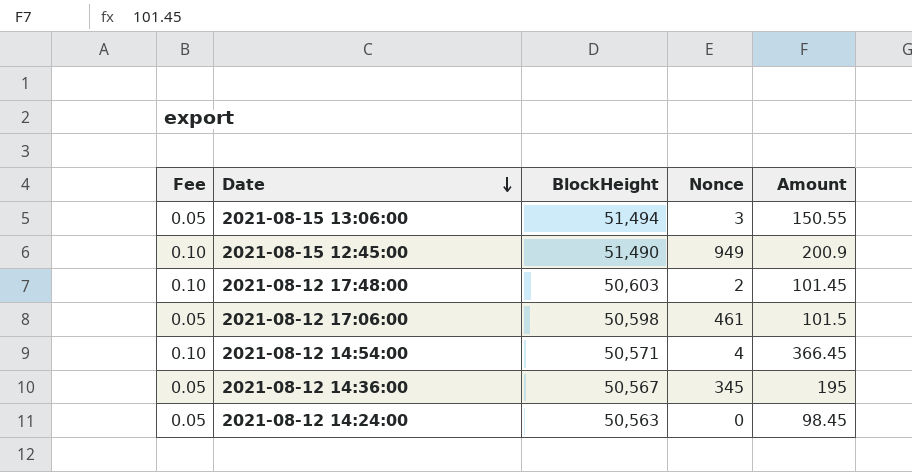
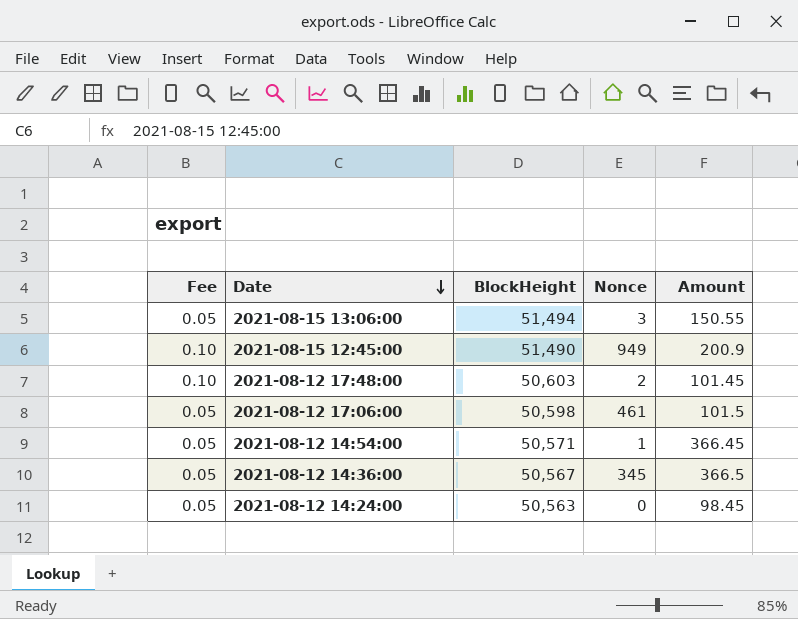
2021-08-12 14:54:00 | Fee: 0.10 -> 0.05
2021-08-12 14:54:00 | Nonce: 4 -> 1
2021-08-12 14:36:00 | Amount: 195 -> 366.5

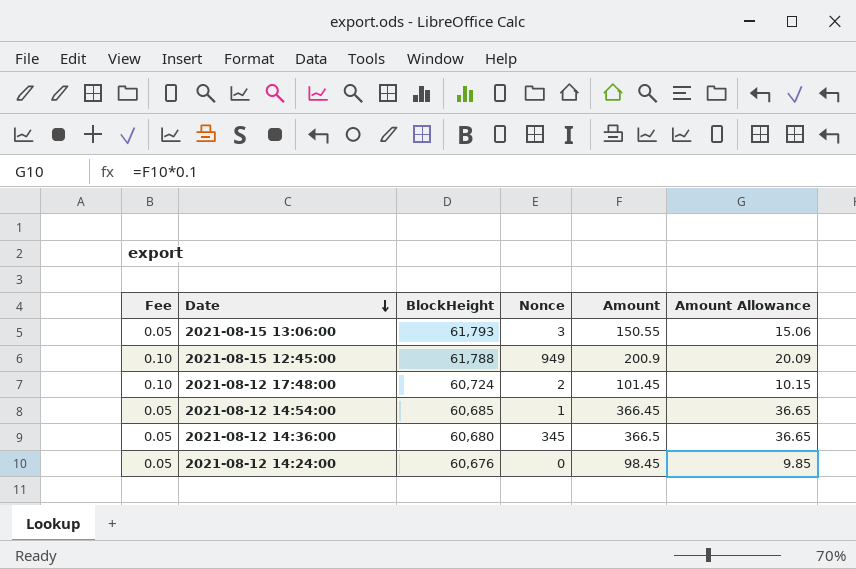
column Amount Allowance | formula: none -> [Amount] * 0.1
row 2021-08-12 17:06:00: 0.05 | 50,598 | 461 | 101.5 -> none
2021-08-15 13:06:00 | BlockHeight: 51,494 -> 61,793
2021-08-15 12:45:00 | BlockHeight: 51,490 -> 61,788
2021-08-12 17:48:00 | BlockHeight: 50,603 -> 60,724
2021-08-12 14:54:00 | BlockHeight: 50,571 -> 60,685
2021-08-12 14:36:00 | BlockHeight: 50,567 -> 60,680
2021-08-12 14:24:00 | BlockHeight: 50,563 -> 60,676

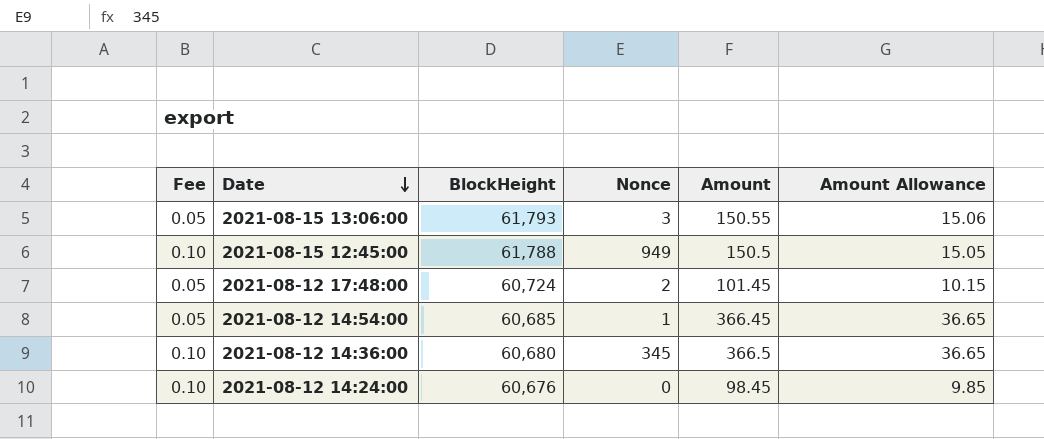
2021-08-15 12:45:00 | Amount: 200.9 -> 150.5
2021-08-15 12:45:00 | Amount Allowance: 20.09 -> 15.05
2021-08-12 17:48:00 | Fee: 0.10 -> 0.05
2021-08-12 14:36:00 | Fee: 0.05 -> 0.10
2021-08-12 14:24:00 | Fee: 0.05 -> 0.10

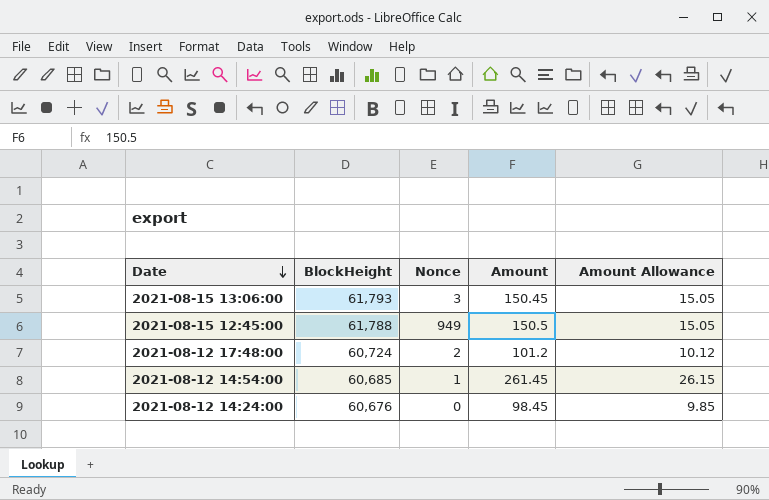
column Fee | position: 1 -> none
row 2021-08-12 14:36:00: 0.10 | 60,680 | 345 | 366.5 | 36.65 -> none
2021-08-15 13:06:00 | Amount: 150.55 -> 150.45
2021-08-15 13:06:00 | Amount Allowance: 15.06 -> 15.05
2021-08-12 17:48:00 | Amount: 101.45 -> 101.2
2021-08-12 17:48:00 | Amount Allowance: 10.15 -> 10.12
2021-08-12 14:54:00 | Amount: 366.45 -> 261.45
2021-08-12 14:54:00 | Amount Allowance: 36.65 -> 26.15

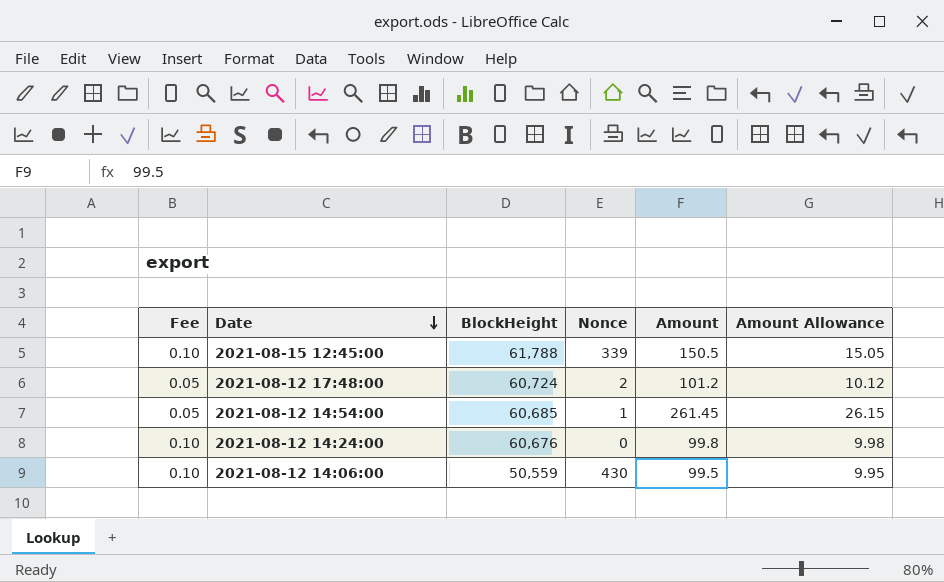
column Fee | position: none -> 1
row 2021-08-15 13:06:00: 61,793 | 3 | 150.45 | 15.05 -> none
2021-08-15 12:45:00 | Nonce: 949 -> 339
2021-08-12 14:24:00 | Amount: 98.45 -> 99.8
2021-08-12 14:24:00 | Amount Allowance: 9.85 -> 9.98
row 2021-08-12 14:06:00: none -> 0.10 | 50,559 | 430 | 99.5 | 9.95

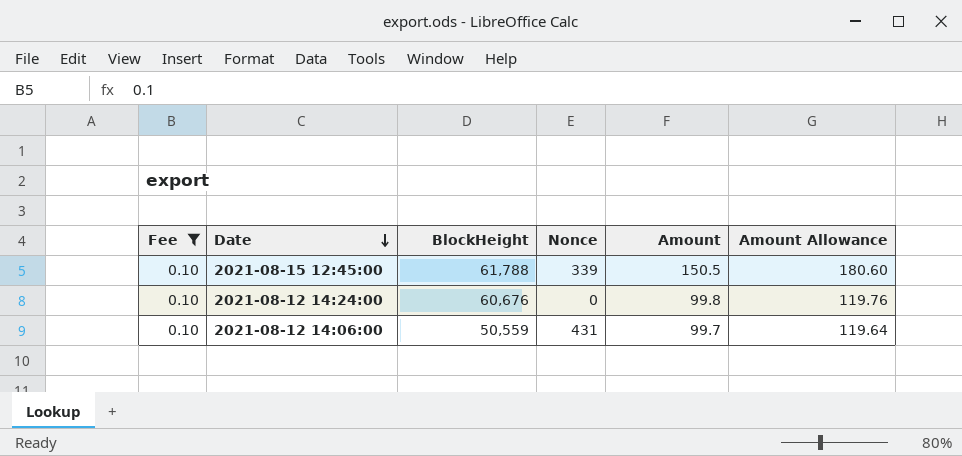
filter: none -> Fee = 0.10
column Amount Allowance | formula: [Amount] * 0.1 -> [Amount] * 1.2
2021-08-12 14:06:00 | Nonce: 430 -> 431
2021-08-12 14:06:00 | Amount: 99.5 -> 99.7

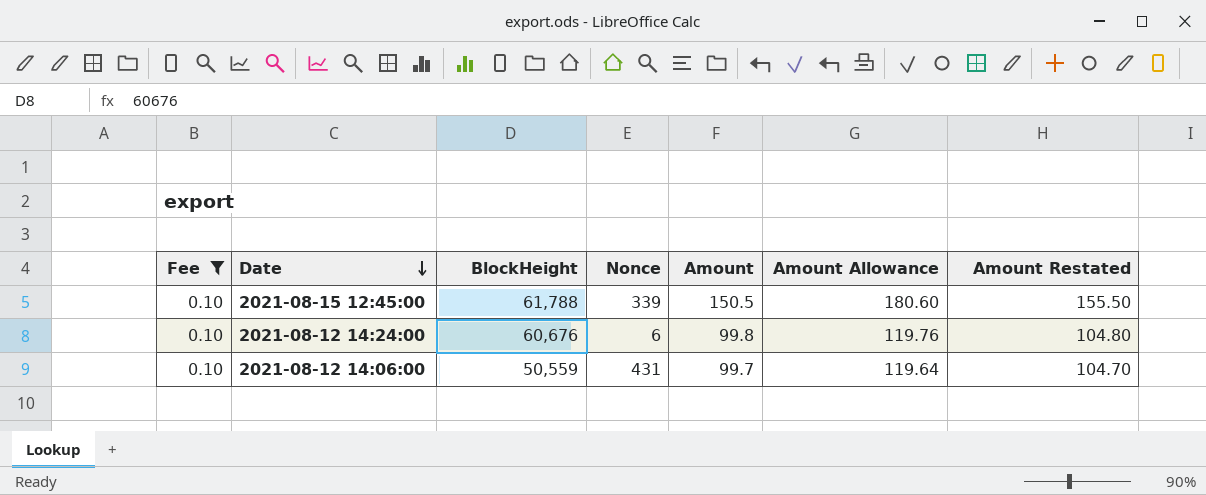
column Amount Restated | formula: none -> [Amount] + 5
2021-08-12 14:24:00 | Nonce: 0 -> 6

